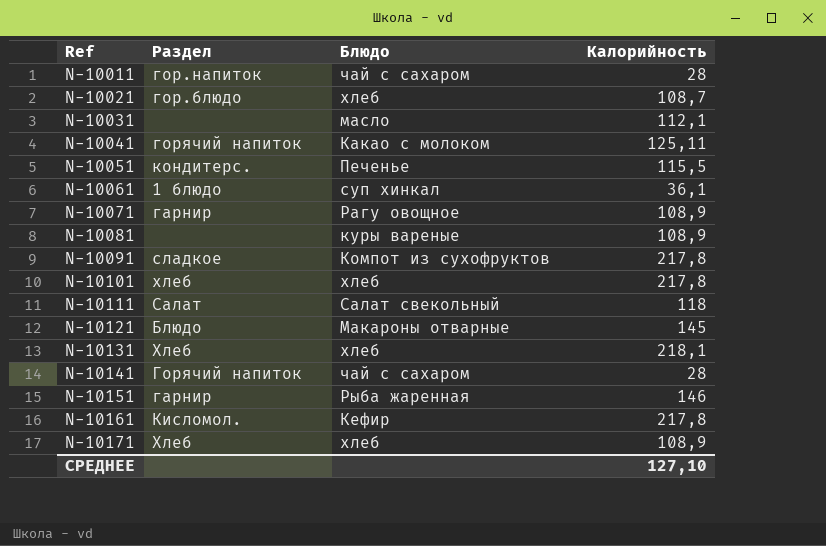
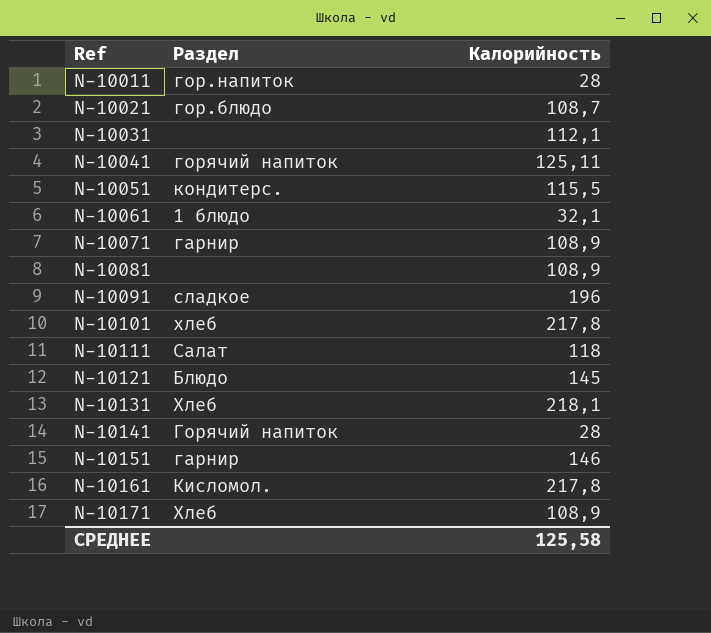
column Блюдо | position: 3 -> none
N-10061 | Калорийность: 36,1 -> 32,1
N-10091 | Калорийность: 217,8 -> 196
СРЕДНЕЕ | Калорийность: 127,10 -> 125,58

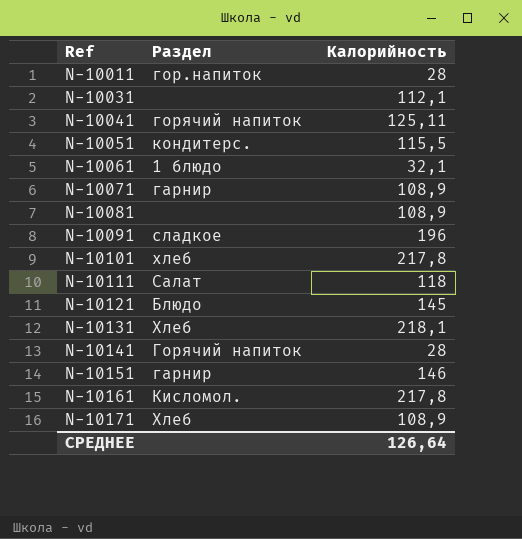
row N-10021: гор.блюдо | 108,7 -> none
СРЕДНЕЕ | Калорийность: 125,58 -> 126,64

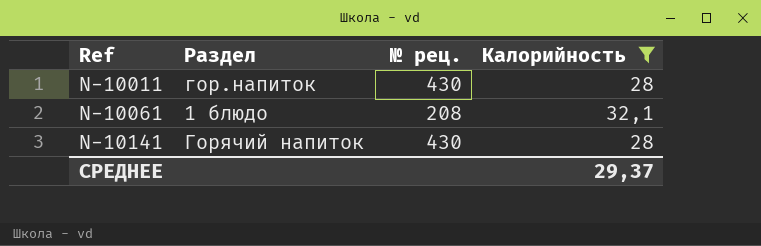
filter: none -> Калорийность <= 32,1
column № рец. | position: none -> 3
СРЕДНЕЕ | Калорийность: 126,64 -> 29,37

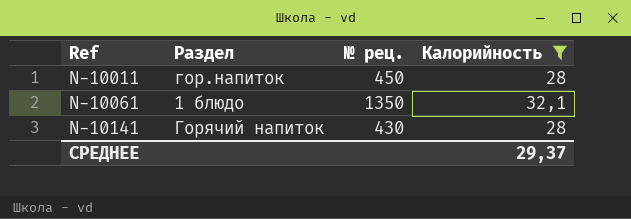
N-10011 | № рец.: 430 -> 450
N-10061 | № рец.: 208 -> 1350

